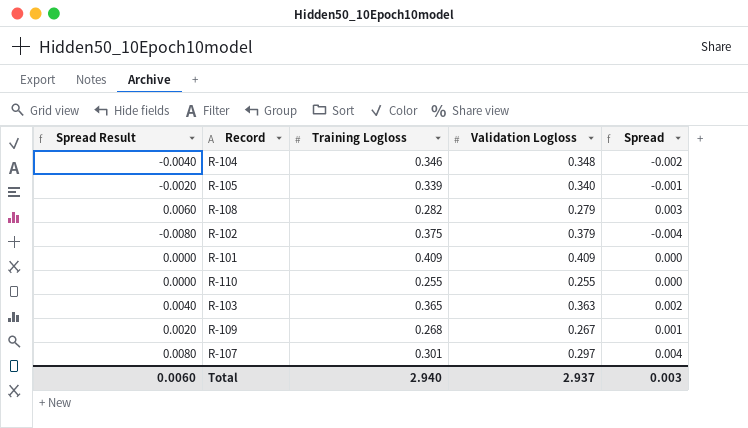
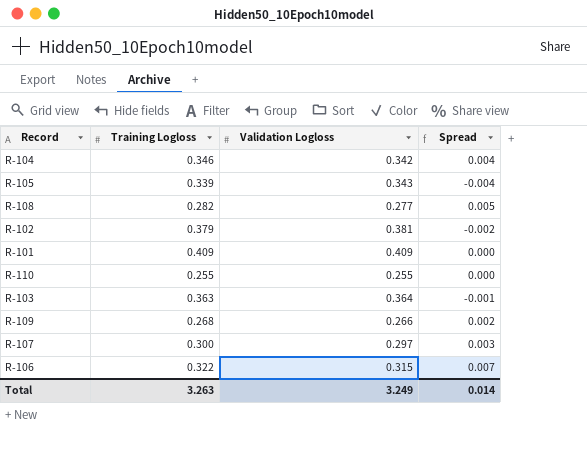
column Spread Result | formula: [Spread] * 2 -> none
R-104 | Validation Logloss: 0.348 -> 0.342
R-104 | Spread: -0.002 -> 0.004
R-105 | Validation Logloss: 0.340 -> 0.343
R-105 | Spread: -0.001 -> -0.004
R-108 | Validation Logloss: 0.279 -> 0.277
R-108 | Spread: 0.003 -> 0.005
R-102 | Training Logloss: 0.375 -> 0.379
R-102 | Validation Logloss: 0.379 -> 0.381
R-102 | Spread: -0.004 -> -0.002
R-103 | Training Logloss: 0.365 -> 0.363
R-103 | Validation Logloss: 0.363 -> 0.364
R-103 | Spread: 0.002 -> -0.001
R-109 | Validation Logloss: 0.267 -> 0.266
R-109 | Spread: 0.001 -> 0.002
R-107 | Training Logloss: 0.301 -> 0.300
R-107 | Spread: 0.004 -> 0.003
row R-106: none -> 0.322 | 0.315 | 0.007
Total | Training Logloss: 2.940 -> 3.263
Total | Validation Logloss: 2.937 -> 3.249
Total | Spread: 0.003 -> 0.014

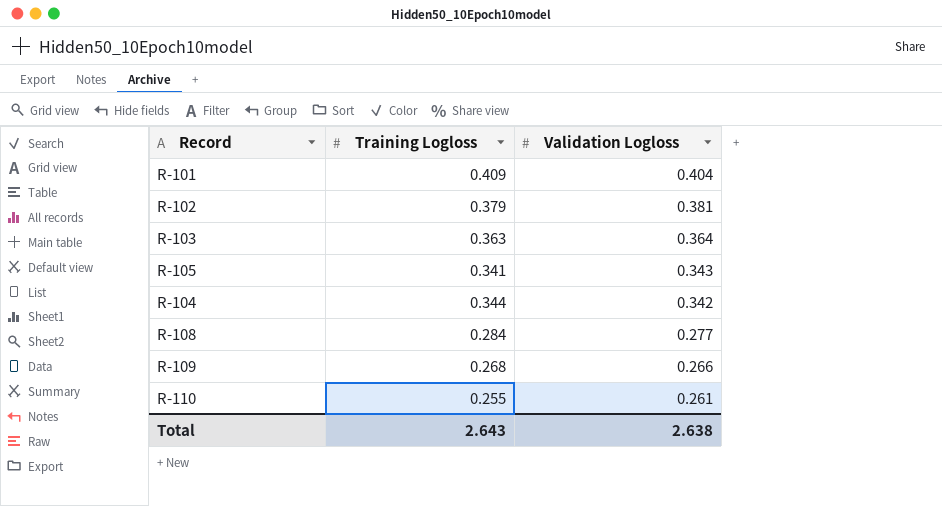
row order: none -> Validation Logloss descending
column Spread | formula: [Training Logloss] - [Validation Logloss] -> none
row R-107: 0.300 | 0.297 | 0.003 -> none
row R-106: 0.322 | 0.315 | 0.007 -> none
R-101 | Validation Logloss: 0.409 -> 0.404
R-105 | Training Logloss: 0.339 -> 0.341
R-104 | Training Logloss: 0.346 -> 0.344
R-108 | Training Logloss: 0.282 -> 0.284
R-110 | Validation Logloss: 0.255 -> 0.261
Total | Training Logloss: 3.263 -> 2.643
Total | Validation Logloss: 3.249 -> 2.638

